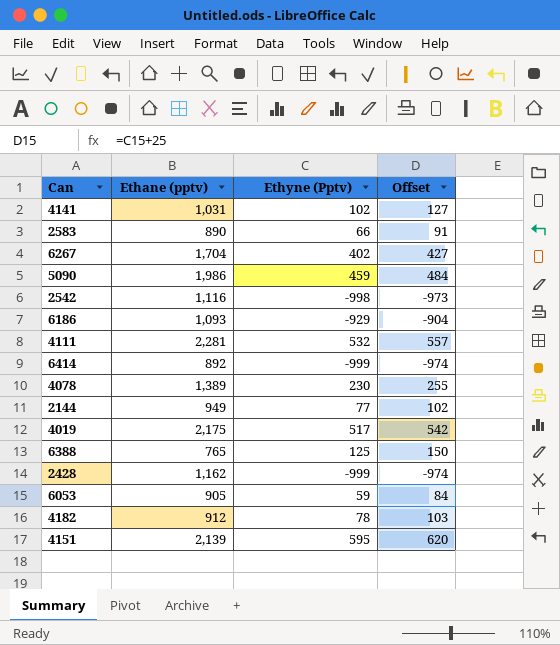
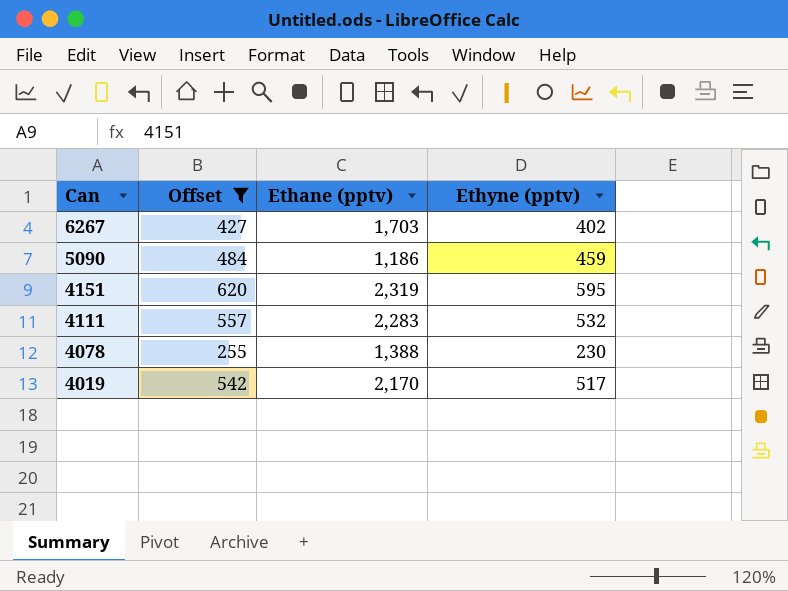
filter: none -> Offset >= 255
row order: none -> Can descending
column Offset | position: 4 -> 2
column name: Ethyne (Pptv) -> Ethyne (pptv)
6267 | Ethane (pptv): 1,704 -> 1,703
5090 | Ethane (pptv): 1,986 -> 1,186
4151 | Ethane (pptv): 2,139 -> 2,319
4111 | Ethane (pptv): 2,281 -> 2,283
4078 | Ethane (pptv): 1,389 -> 1,388
4019 | Ethane (pptv): 2,175 -> 2,170

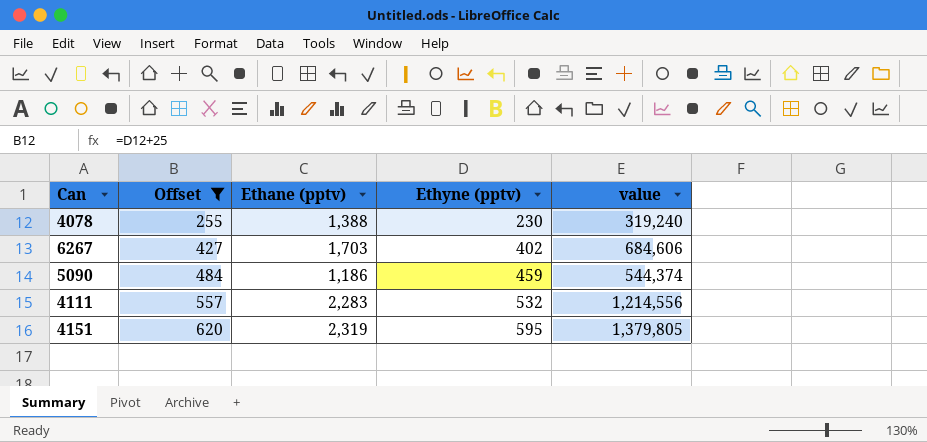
row order: Can descending -> Offset ascending
column value | formula: none -> [Ethane (pptv)] * [Ethyne (pptv)]
row 4019: 542 | 2,170 | 517 -> none

